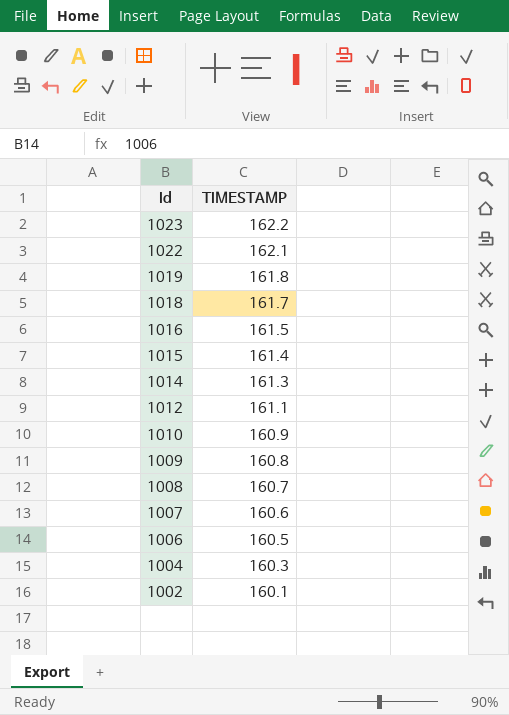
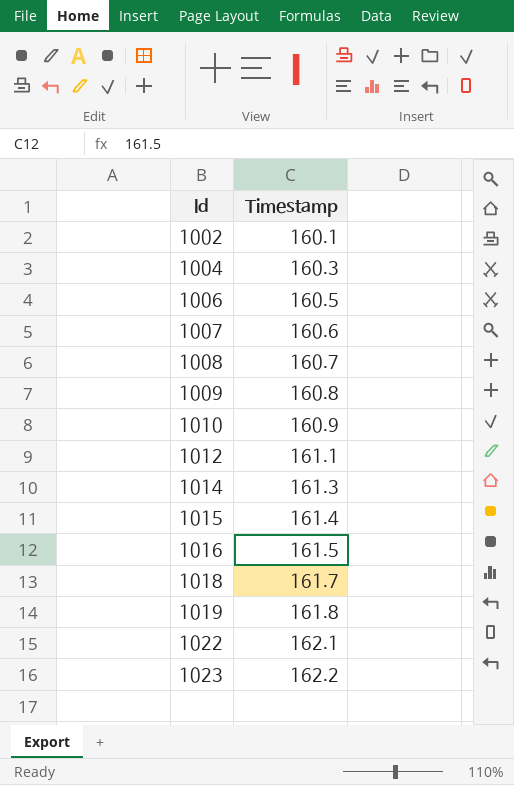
row order: Id descending -> Id ascending
column name: TIMESTAMP -> Timestamp

